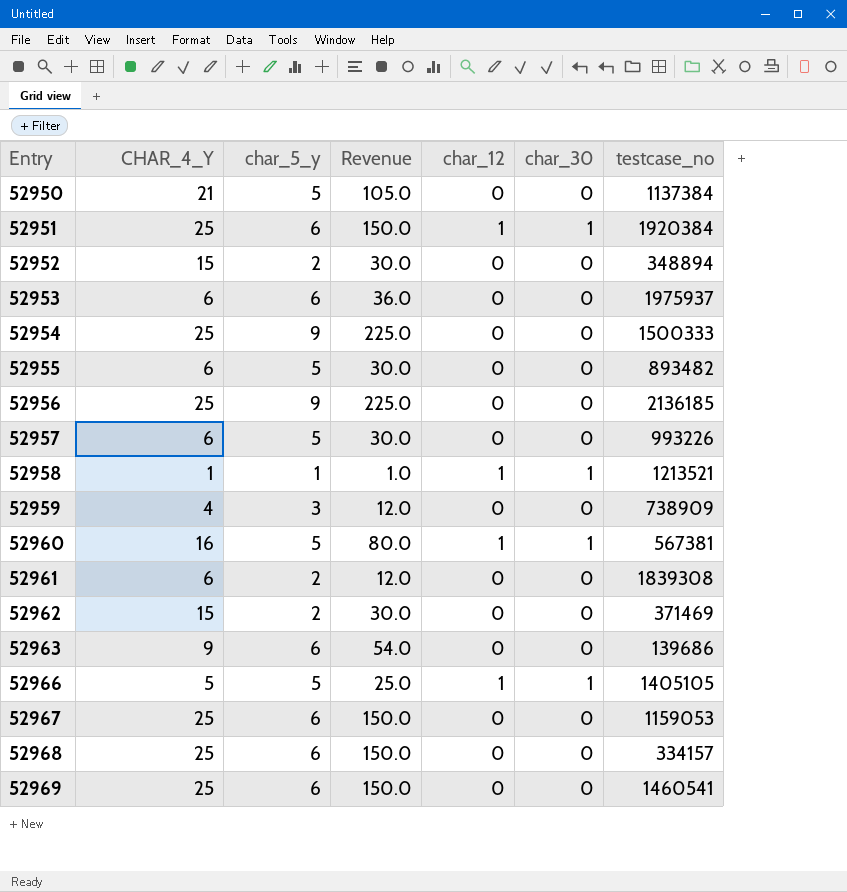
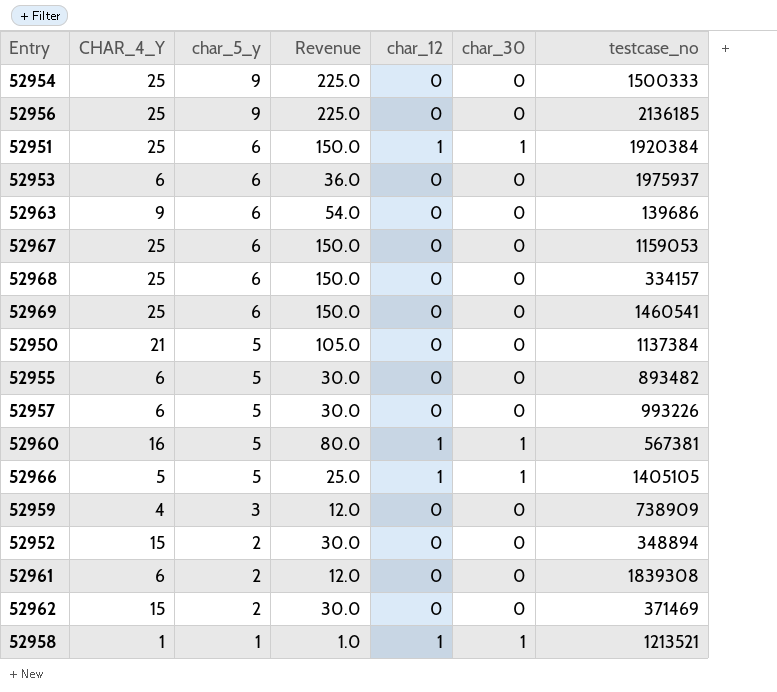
row order: Entry ascending -> char_5_y descending

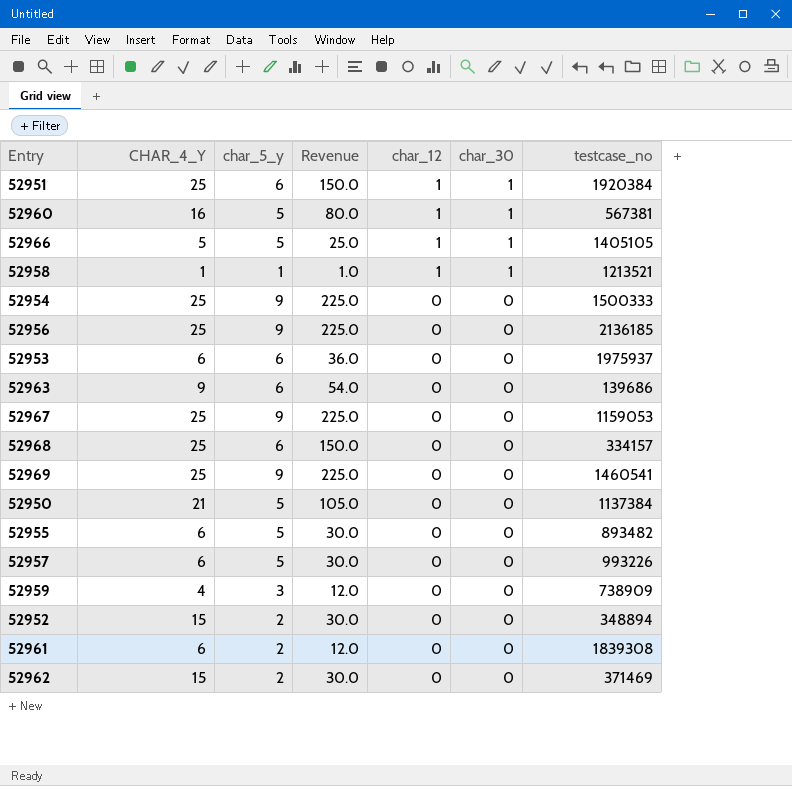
row order: char_5_y descending -> char_12 descending
52967 | char_5_y: 6 -> 9
52967 | Revenue: 150.0 -> 225.0
52969 | char_5_y: 6 -> 9
52969 | Revenue: 150.0 -> 225.0

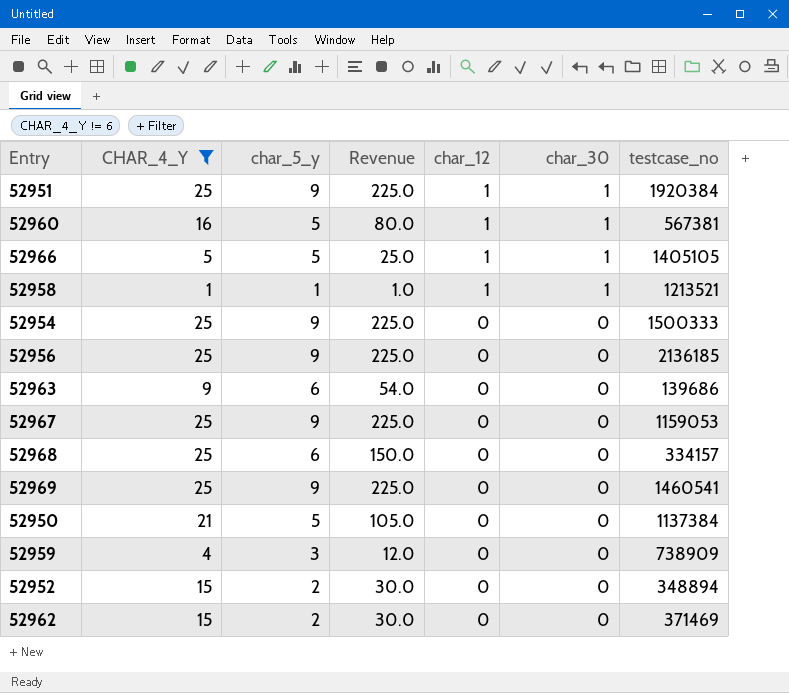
filter: none -> CHAR_4_Y != 6
52951 | char_5_y: 6 -> 9
52951 | Revenue: 150.0 -> 225.0

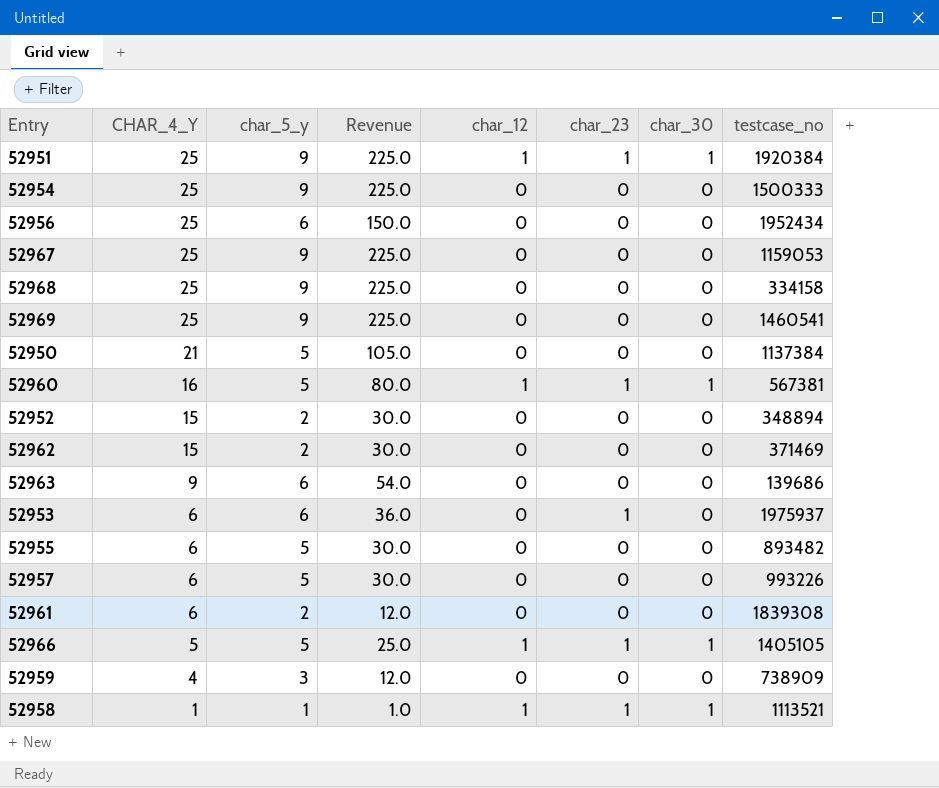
filter: CHAR_4_Y != 6 -> none
row order: char_12 descending -> CHAR_4_Y descending
column char_23 | position: none -> 6
52956 | char_5_y: 9 -> 6
52956 | Revenue: 225.0 -> 150.0
52956 | testcase_no: 2136185 -> 1952434
52968 | char_5_y: 6 -> 9
52968 | Revenue: 150.0 -> 225.0
52968 | testcase_no: 334157 -> 334158
52958 | testcase_no: 1213521 -> 1113521

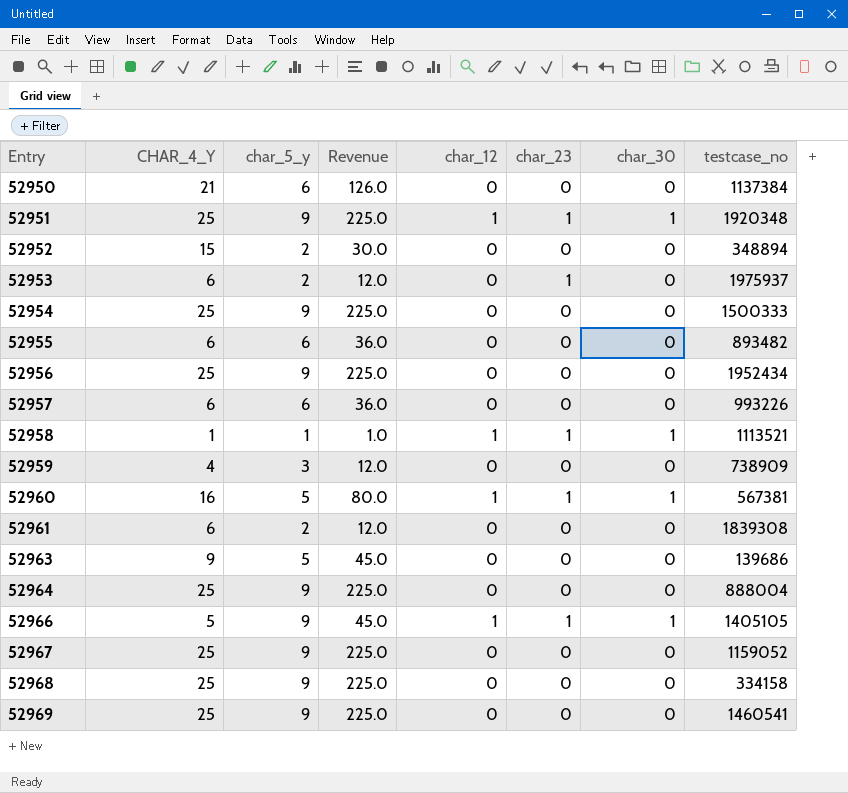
row order: CHAR_4_Y descending -> Entry ascending
row 52962: 15 | 2 | 30.0 | 0 | 0 | 0 | 371469 -> none
52950 | char_5_y: 5 -> 6
52950 | Revenue: 105.0 -> 126.0
52951 | testcase_no: 1920384 -> 1920348
52953 | char_5_y: 6 -> 2
52953 | Revenue: 36.0 -> 12.0
52955 | char_5_y: 5 -> 6
52955 | Revenue: 30.0 -> 36.0
52956 | char_5_y: 6 -> 9
52956 | Revenue: 150.0 -> 225.0
52957 | char_5_y: 5 -> 6
52957 | Revenue: 30.0 -> 36.0
52963 | char_5_y: 6 -> 5
52963 | Revenue: 54.0 -> 45.0
row 52964: none -> 25 | 9 | 225.0 | 0 | 0 | 0 | 888004
52966 | char_5_y: 5 -> 9
52966 | Revenue: 25.0 -> 45.0
52967 | testcase_no: 1159053 -> 1159052

